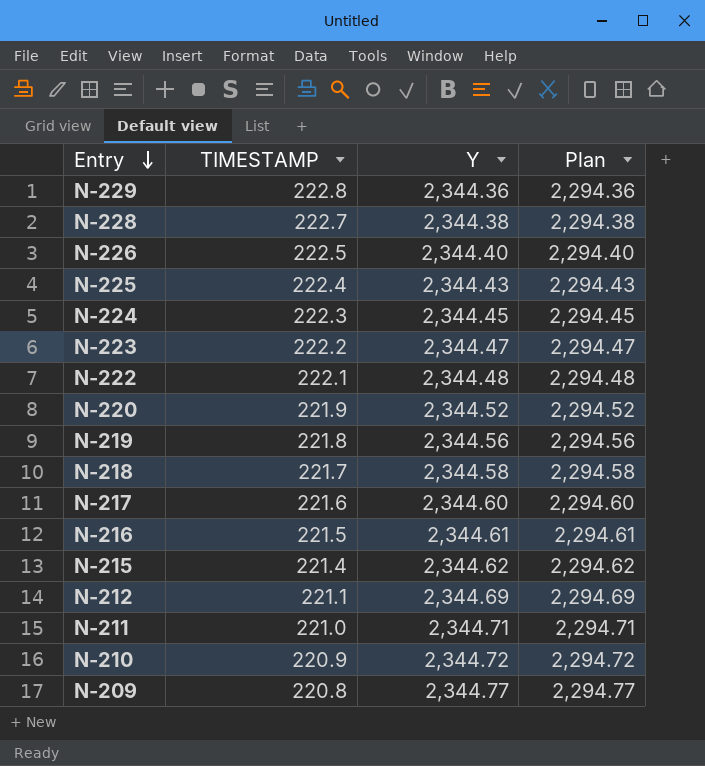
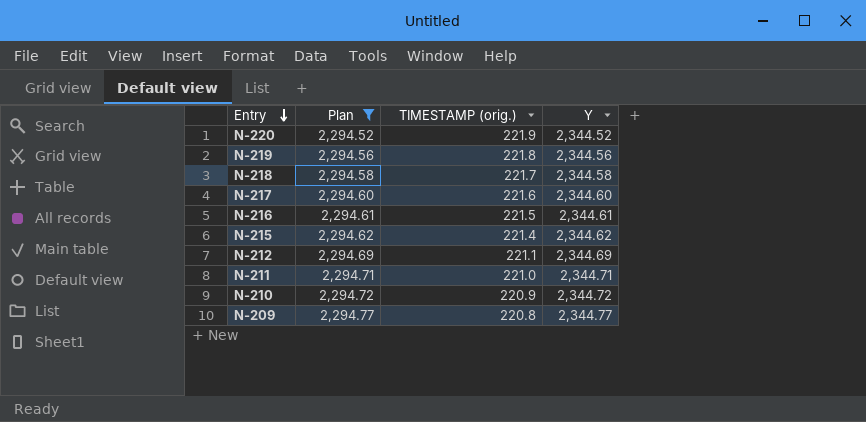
filter: none -> Plan >= 2,294.52
column Plan | position: 4 -> 2
column name: TIMESTAMP -> TIMESTAMP (orig.)

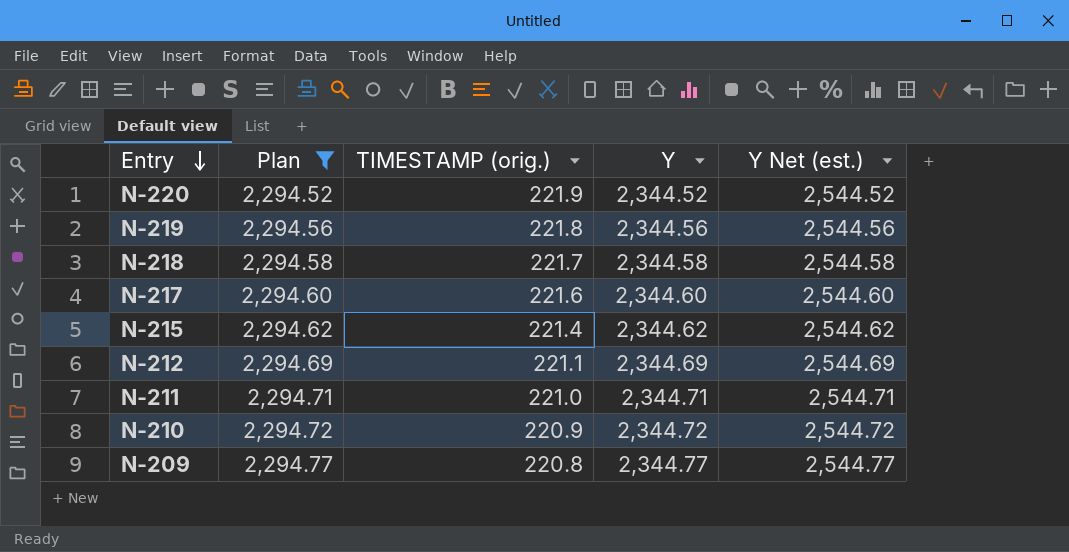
column Y Net (est.) | formula: none -> [Y] + 200
row N-216: 2,294.61 | 221.5 | 2,344.61 -> none

